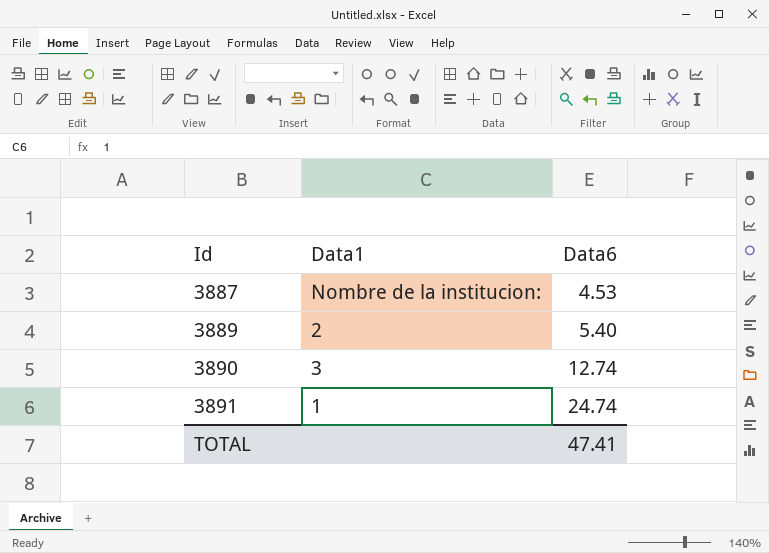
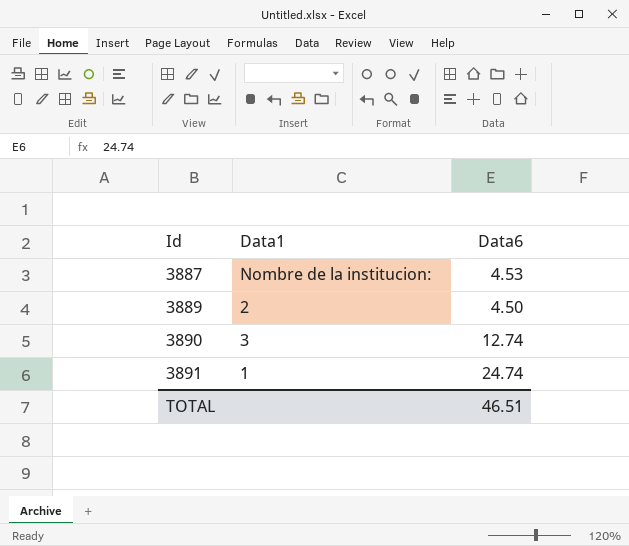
3889 | Data6: 5.40 -> 4.50
TOTAL | Data6: 47.41 -> 46.51

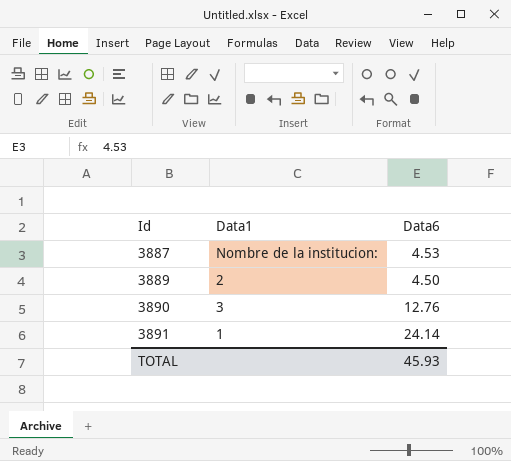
3890 | Data6: 12.74 -> 12.76
3891 | Data6: 24.74 -> 24.14
TOTAL | Data6: 46.51 -> 45.93

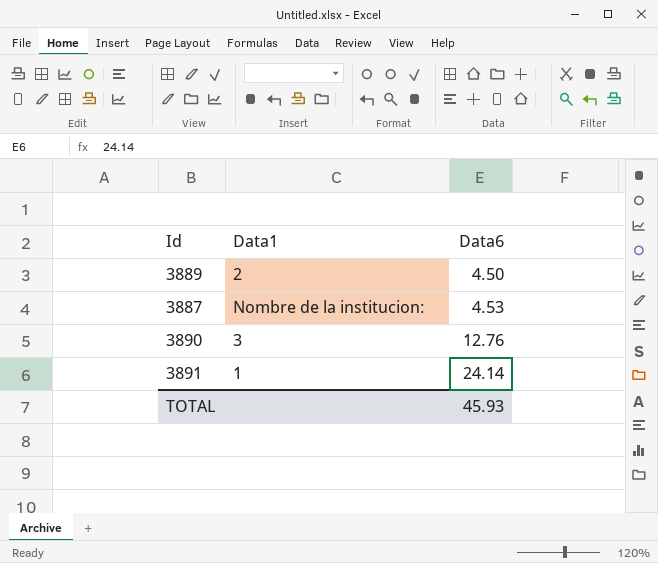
row order: Id ascending -> Data6 ascending

